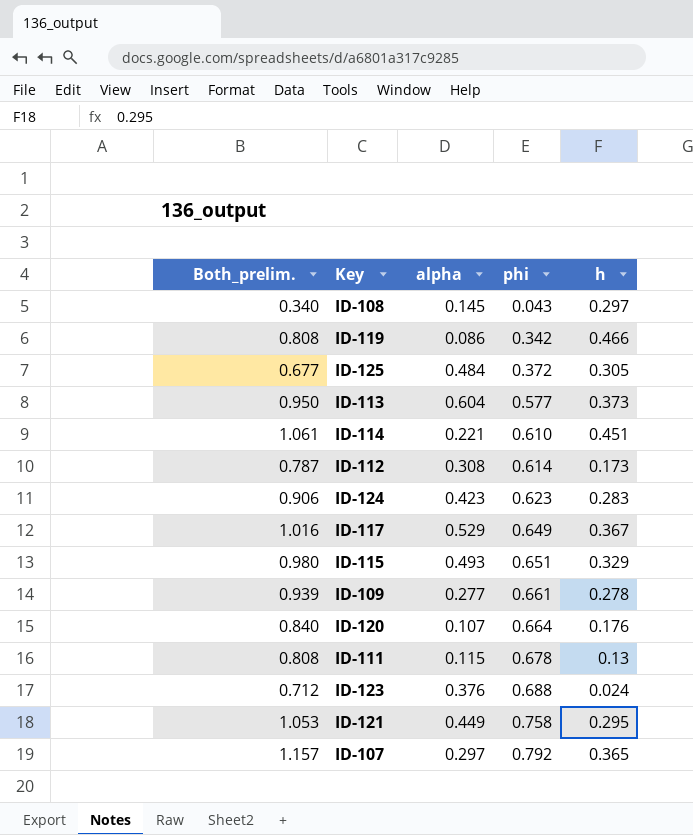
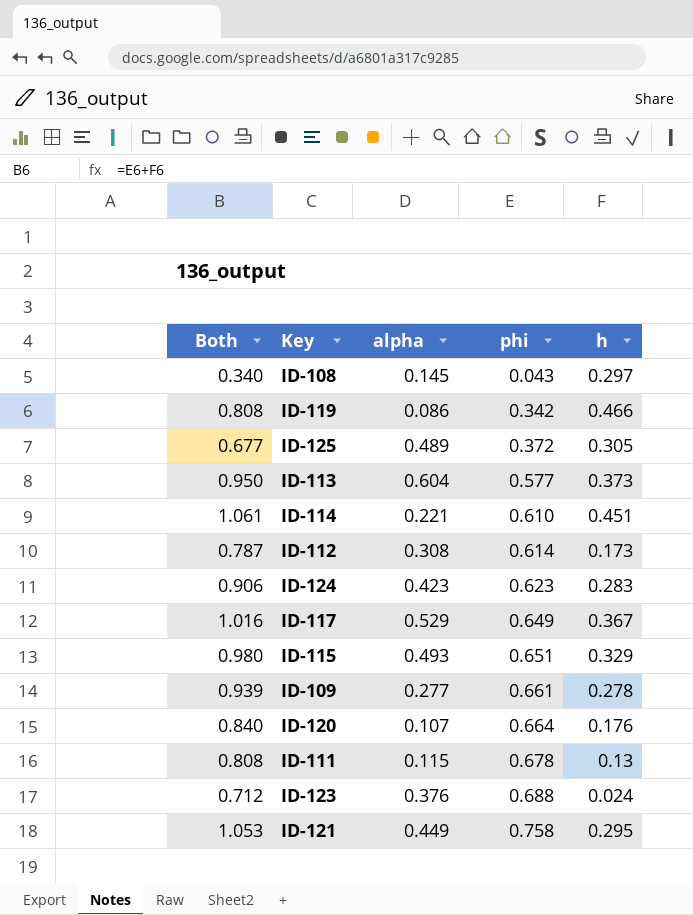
column name: Both_prelim. -> Both
row ID-107: 1.157 | 0.297 | 0.792 | 0.365 -> none
ID-125 | alpha: 0.484 -> 0.489

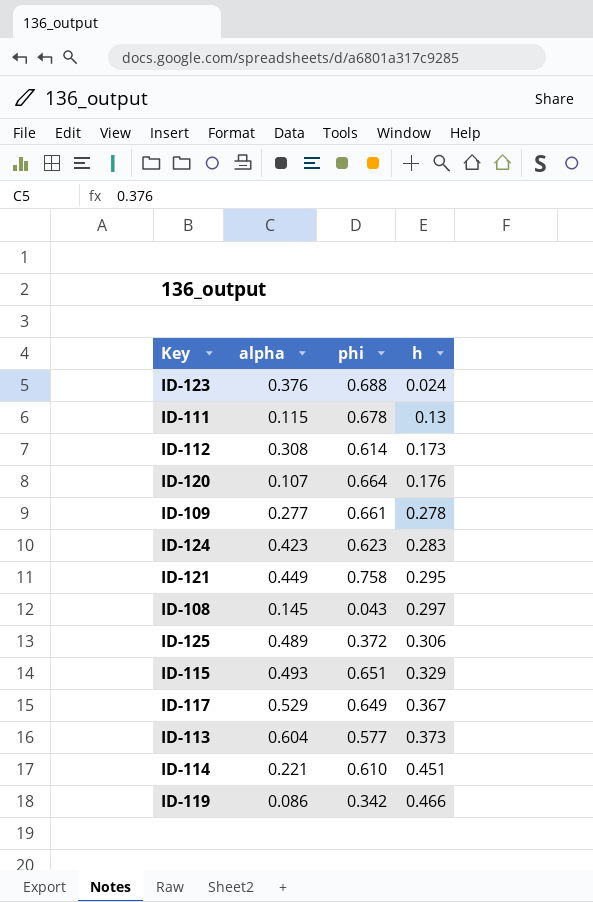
row order: phi ascending -> h ascending
column Both | formula: [phi] + [h] -> none
ID-125 | h: 0.305 -> 0.306

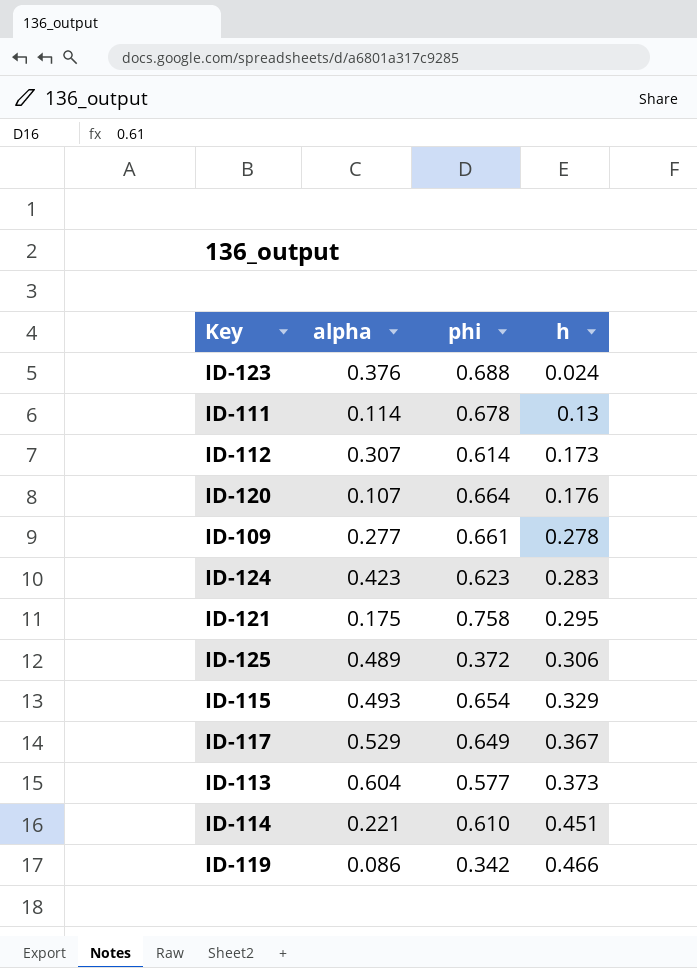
row ID-108: 0.145 | 0.043 | 0.297 -> none
ID-111 | alpha: 0.115 -> 0.114
ID-112 | alpha: 0.308 -> 0.307
ID-121 | alpha: 0.449 -> 0.175
ID-115 | phi: 0.651 -> 0.654

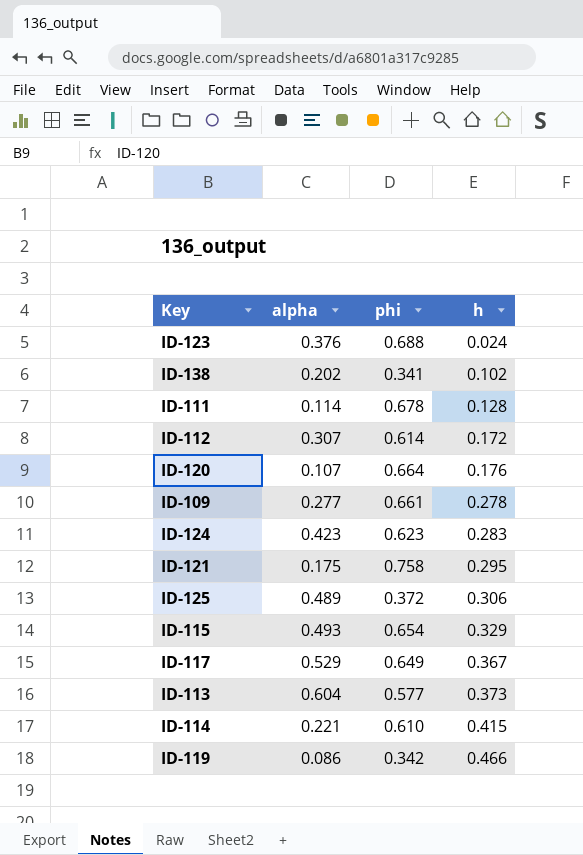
row ID-138: none -> 0.202 | 0.341 | 0.102
ID-111 | h: 0.13 -> 0.128
ID-112 | h: 0.173 -> 0.172
ID-114 | h: 0.451 -> 0.415

